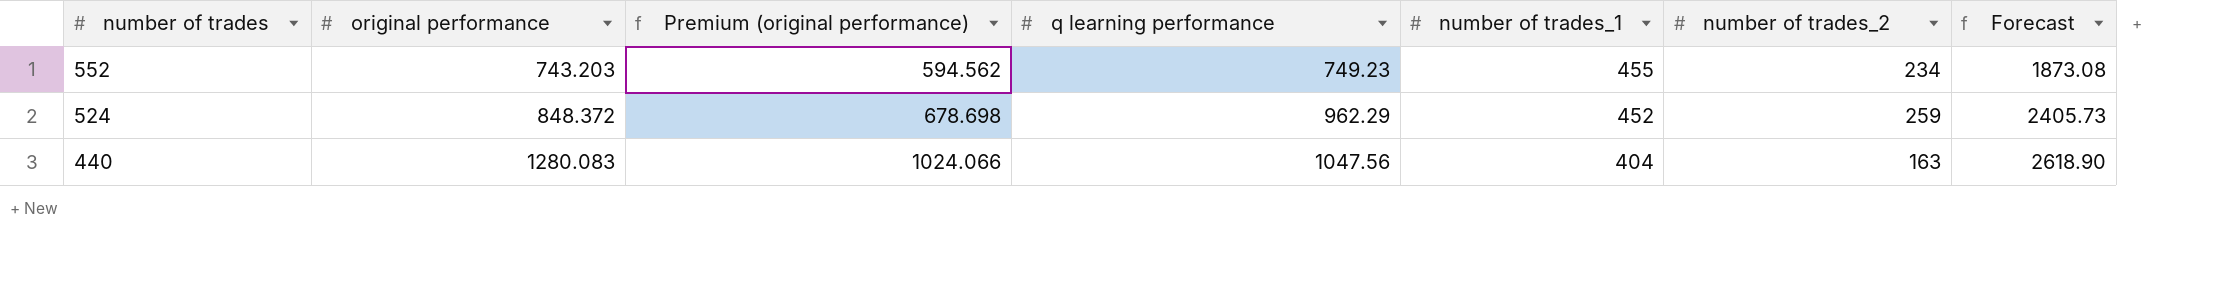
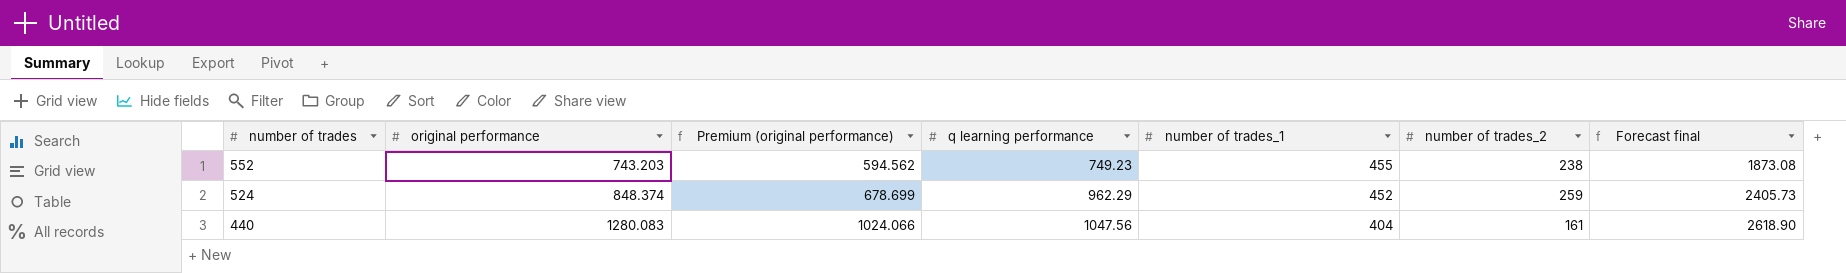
column name: Forecast -> Forecast final
552 | number of trades_2: 234 -> 238
524 | original performance: 848.372 -> 848.374
524 | Premium (original performance): 678.698 -> 678.699
440 | number of trades_2: 163 -> 161

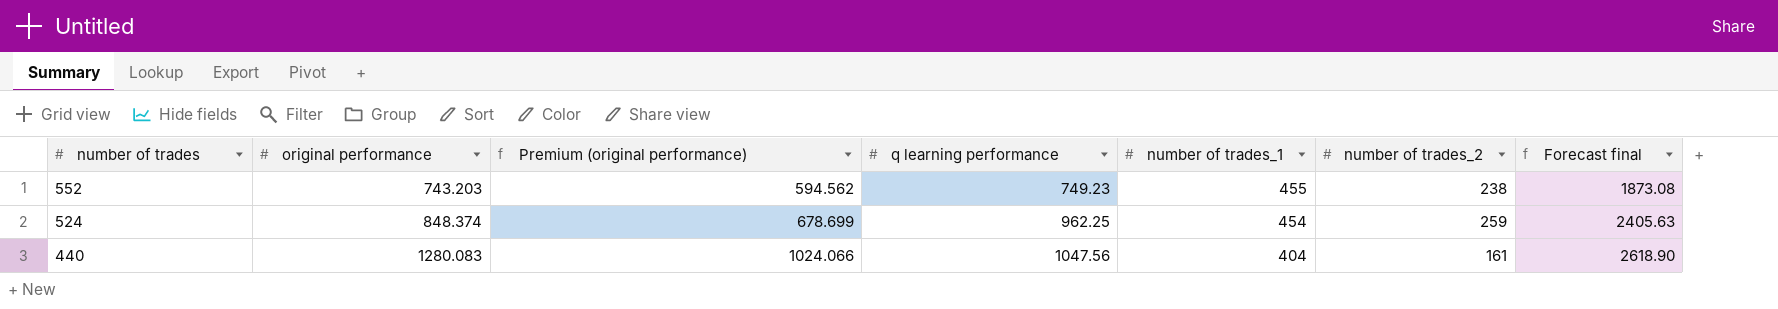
524 | q learning performance: 962.29 -> 962.25
524 | number of trades_1: 452 -> 454
524 | Forecast final: 2405.73 -> 2405.63

